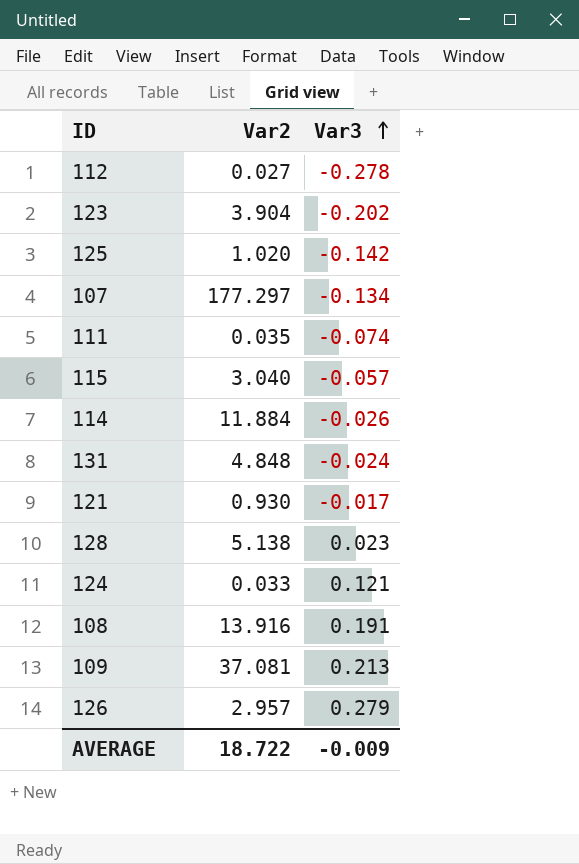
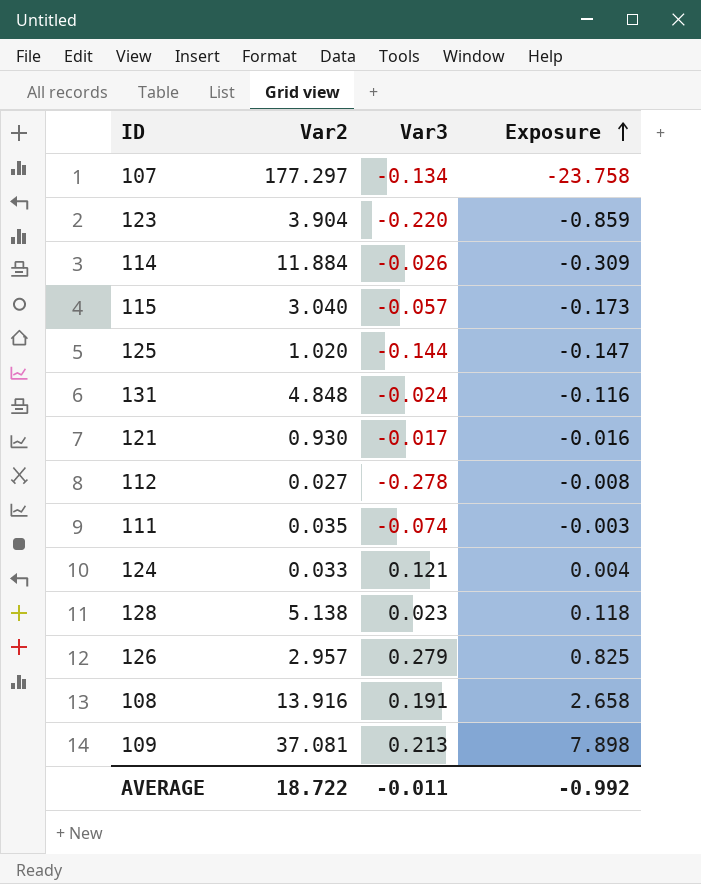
row order: Var3 ascending -> Exposure ascending
column Exposure | formula: none -> [Var2] * [Var3]
123 | Var3: -0.202 -> -0.220
125 | Var3: -0.142 -> -0.144
AVERAGE | Var3: -0.009 -> -0.011

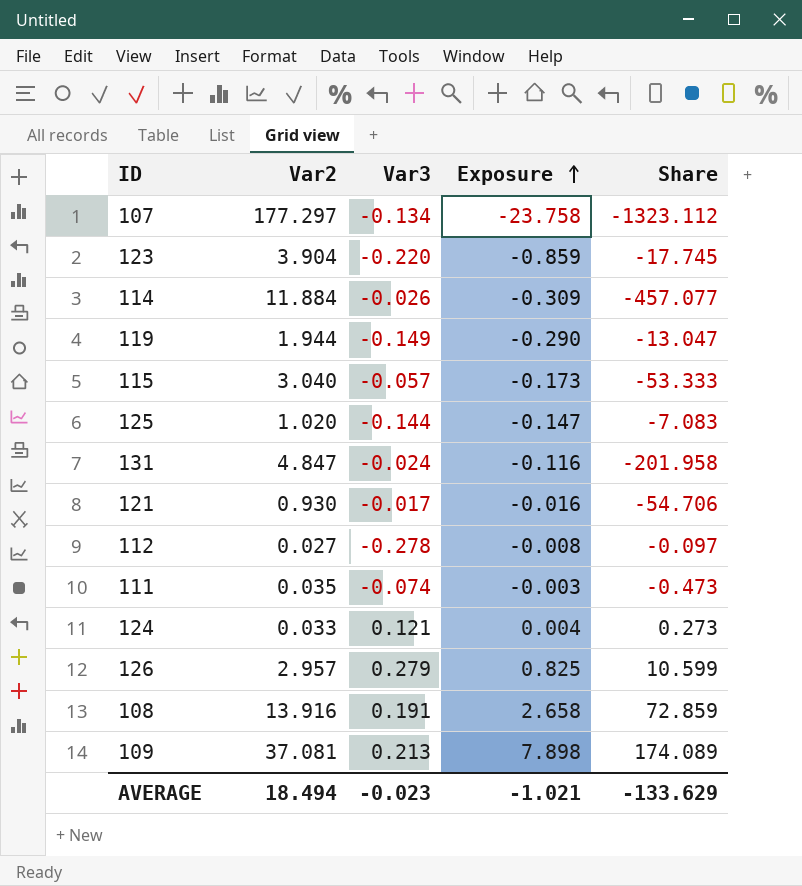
column Share | formula: none -> [Var2] / [Var3]
row 128: 5.138 | 0.023 | 0.118 -> none
row 119: none -> 1.944 | -0.149 | -0.290 | -13.047
131 | Var2: 4.848 -> 4.847
AVERAGE | Var2: 18.722 -> 18.494
AVERAGE | Var3: -0.011 -> -0.023
AVERAGE | Exposure: -0.992 -> -1.021

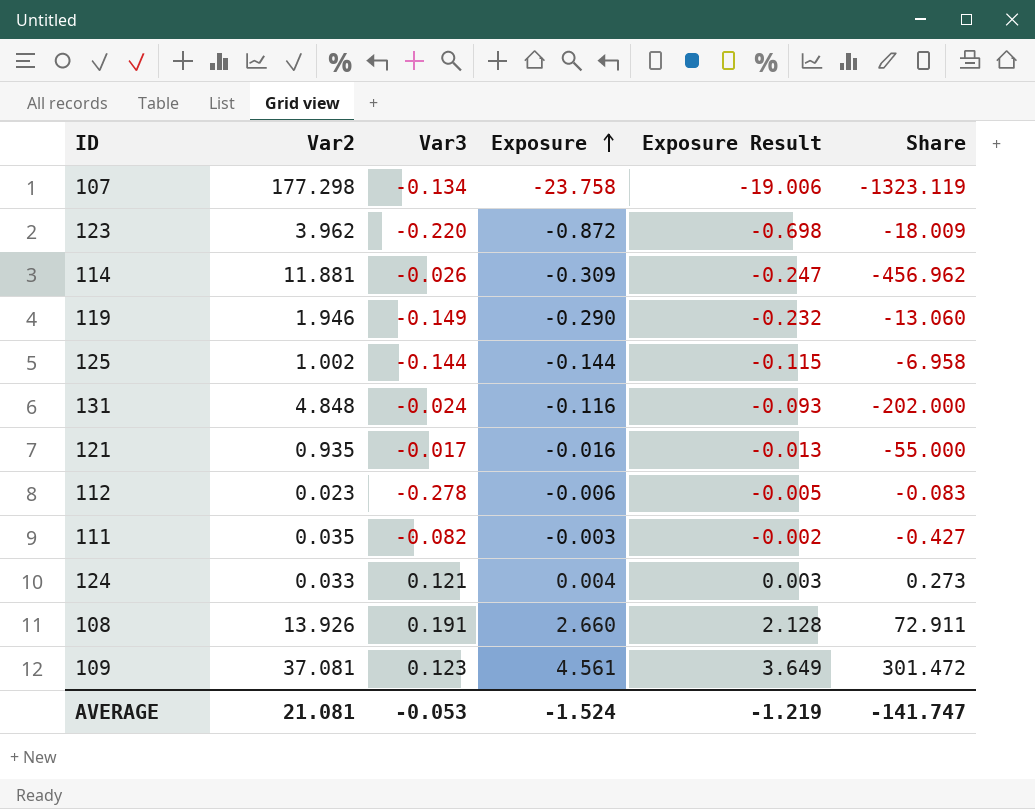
column Exposure Result | formula: none -> [Exposure] * 0.8
row 115: 3.040 | -0.057 | -0.173 | -53.333 -> none
row 126: 2.957 | 0.279 | 0.825 | 10.599 -> none
107 | Var2: 177.297 -> 177.298
107 | Share: -1323.112 -> -1323.119
123 | Var2: 3.904 -> 3.962
123 | Exposure: -0.859 -> -0.872
123 | Share: -17.745 -> -18.009
114 | Var2: 11.884 -> 11.881
114 | Share: -457.077 -> -456.962
119 | Var2: 1.944 -> 1.946
119 | Share: -13.047 -> -13.060
125 | Var2: 1.020 -> 1.002
125 | Exposure: -0.147 -> -0.144
125 | Share: -7.083 -> -6.958
131 | Var2: 4.847 -> 4.848
131 | Share: -201.958 -> -202.000
121 | Var2: 0.930 -> 0.935
121 | Share: -54.706 -> -55.000
112 | Var2: 0.027 -> 0.023
112 | Exposure: -0.008 -> -0.006
112 | Share: -0.097 -> -0.083
111 | Var3: -0.074 -> -0.082
111 | Share: -0.473 -> -0.427
108 | Var2: 13.916 -> 13.926
108 | Exposure: 2.658 -> 2.660
108 | Share: 72.859 -> 72.911
109 | Var3: 0.213 -> 0.123
109 | Exposure: 7.898 -> 4.561
109 | Share: 174.089 -> 301.472
AVERAGE | Var2: 18.494 -> 21.081
AVERAGE | Var3: -0.023 -> -0.053
AVERAGE | Exposure: -1.021 -> -1.524
AVERAGE | Share: -133.629 -> -141.747

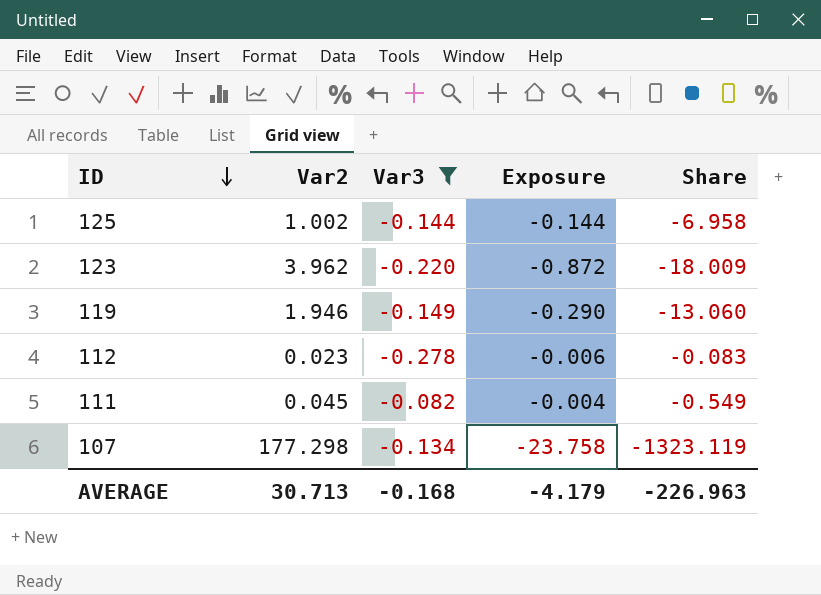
filter: none -> Var3 <= -0.082
row order: Exposure ascending -> ID descending
column Exposure Result | formula: [Exposure] * 0.8 -> none
111 | Var2: 0.035 -> 0.045
111 | Exposure: -0.003 -> -0.004
111 | Share: -0.427 -> -0.549
AVERAGE | Var2: 21.081 -> 30.713
AVERAGE | Var3: -0.053 -> -0.168
AVERAGE | Exposure: -1.524 -> -4.179
AVERAGE | Share: -141.747 -> -226.963

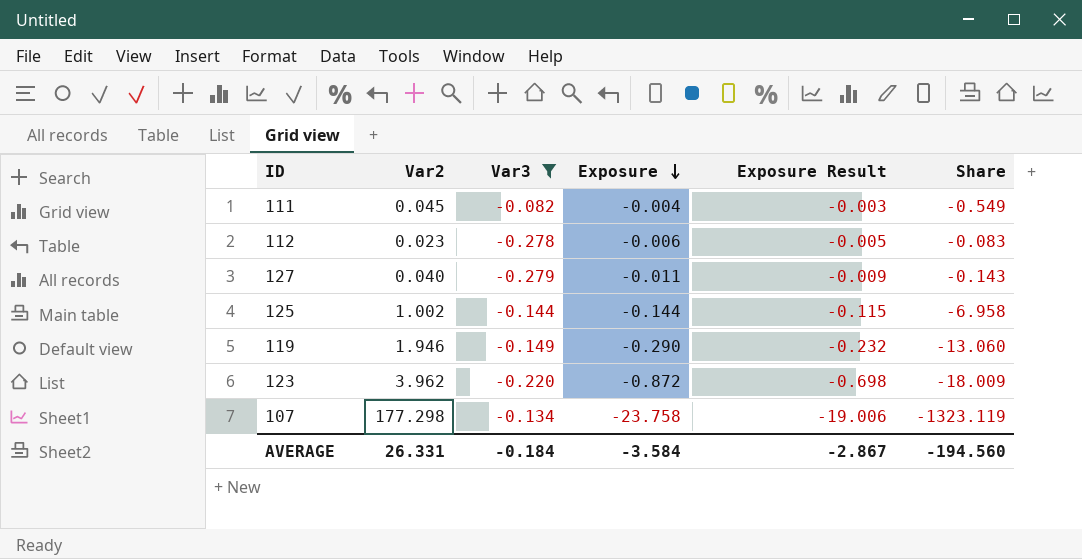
row order: ID descending -> Exposure descending
column Exposure Result | formula: none -> [Exposure] * 0.8
row 127: none -> 0.040 | -0.279 | -0.011 | -0.009 | -0.143
AVERAGE | Var2: 30.713 -> 26.331
AVERAGE | Var3: -0.168 -> -0.184
AVERAGE | Exposure: -4.179 -> -3.584
AVERAGE | Share: -226.963 -> -194.560

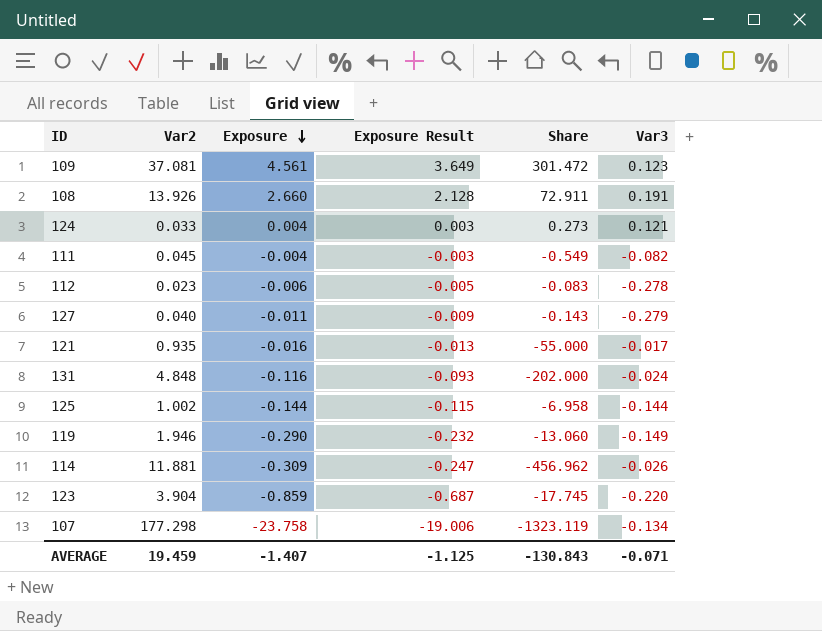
filter: Var3 <= -0.082 -> none
column Var3 | position: 3 -> 6
123 | Var2: 3.962 -> 3.904
123 | Exposure: -0.872 -> -0.859
123 | Exposure Result: -0.698 -> -0.687
123 | Share: -18.009 -> -17.745
AVERAGE | Var2: 26.331 -> 19.459
AVERAGE | Exposure: -3.584 -> -1.407
AVERAGE | Exposure Result: -2.867 -> -1.125
AVERAGE | Share: -194.560 -> -130.843
AVERAGE | Var3: -0.184 -> -0.071

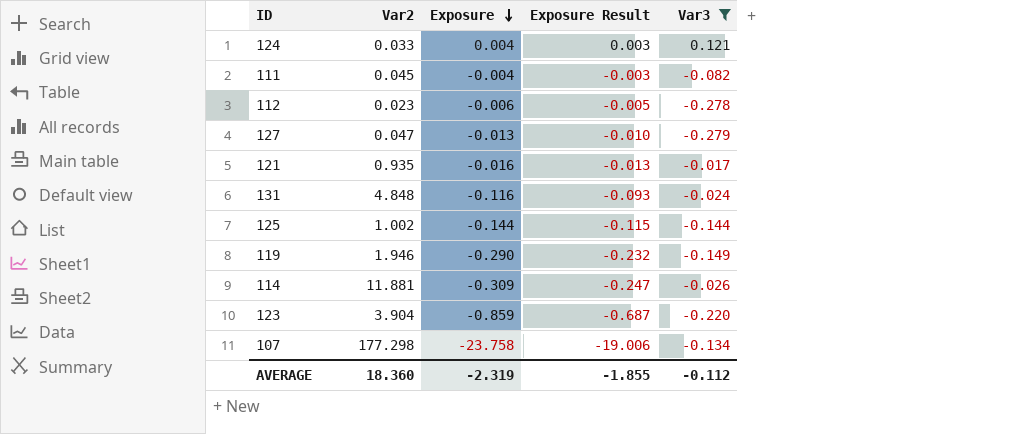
filter: none -> Var3 <= 0.121
column Share | formula: [Var2] / [Var3] -> none
127 | Var2: 0.040 -> 0.047
127 | Exposure: -0.011 -> -0.013
127 | Exposure Result: -0.009 -> -0.010
AVERAGE | Var2: 19.459 -> 18.360
AVERAGE | Exposure: -1.407 -> -2.319
AVERAGE | Exposure Result: -1.125 -> -1.855
AVERAGE | Var3: -0.071 -> -0.112

